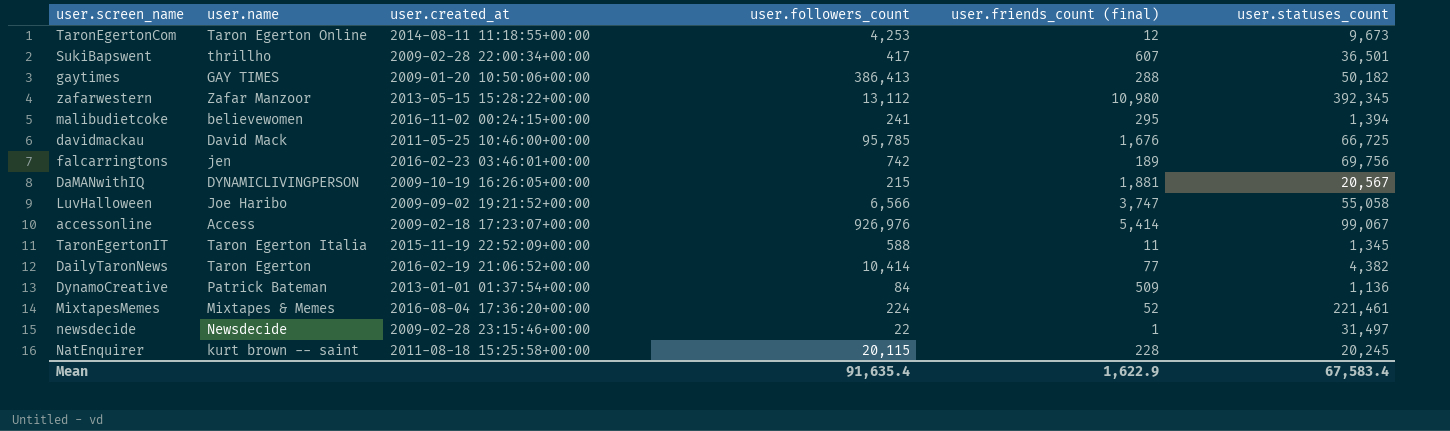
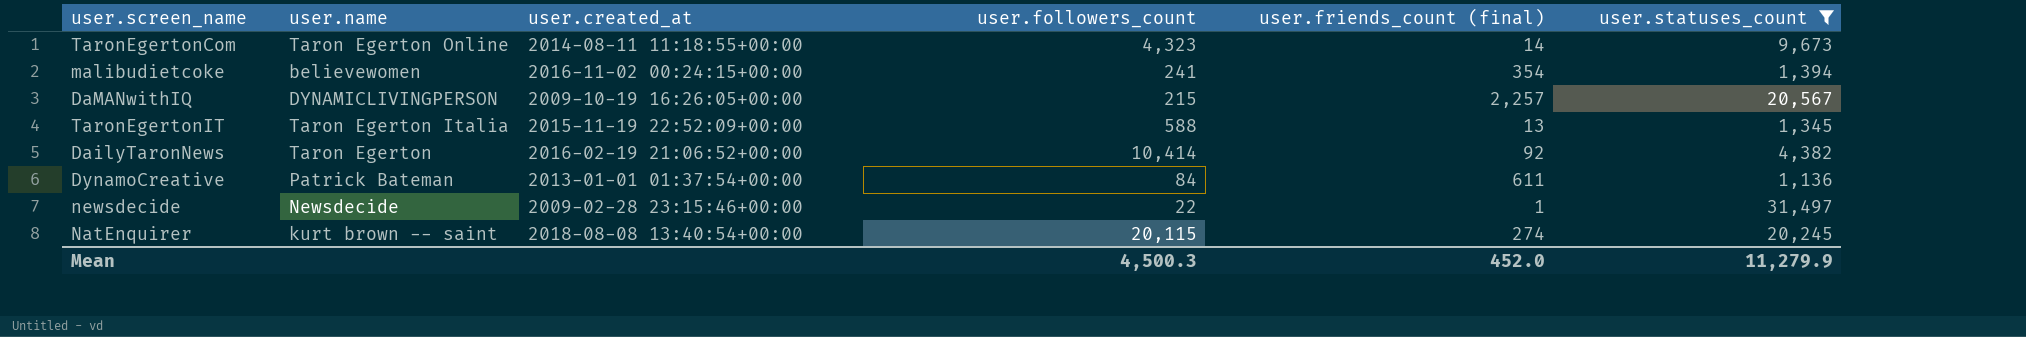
filter: none -> user.statuses_count <= 31,497
TaronEgertonCom | user.followers_count: 4,253 -> 4,323
TaronEgertonCom | user.friends_count (final): 12 -> 14
malibudietcoke | user.friends_count (final): 295 -> 354
DaMANwithIQ | user.friends_count (final): 1,881 -> 2,257
TaronEgertonIT | user.friends_count (final): 11 -> 13
DailyTaronNews | user.friends_count (final): 77 -> 92
DynamoCreative | user.friends_count (final): 509 -> 611
NatEnquirer | user.created_at: 2011-08-18 15:25:58+00:00 -> 2018-08-08 13:40:54+00:00
NatEnquirer | user.friends_count (final): 228 -> 274
Mean | user.followers_count: 91,635.4 -> 4,500.3
Mean | user.friends_count (final): 1,622.9 -> 452.0
Mean | user.statuses_count: 67,583.4 -> 11,279.9

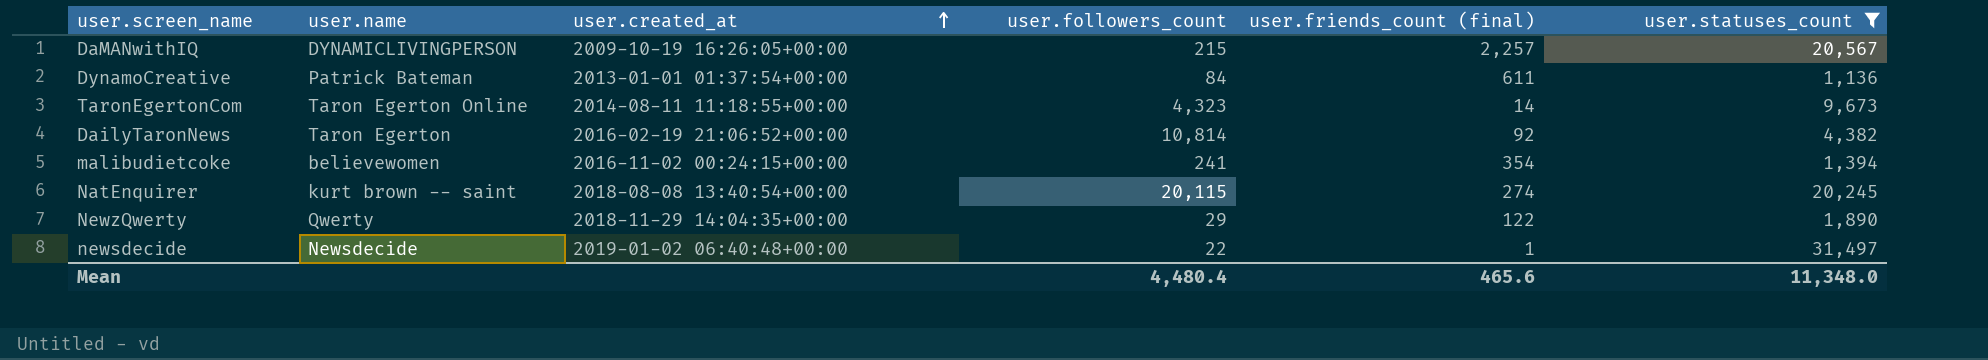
row order: none -> user.created_at ascending
row TaronEgertonIT: Taron Egerton Italia | 2015-11-19 22:52:09+00:00 | 588 | 13 | 1,345 -> none
DailyTaronNews | user.followers_count: 10,414 -> 10,814
row NewzQwerty: none -> Qwerty | 2018-11-29 14:04:35+00:00 | 29 | 122 | 1,890
newsdecide | user.created_at: 2009-02-28 23:15:46+00:00 -> 2019-01-02 06:40:48+00:00
Mean | user.followers_count: 4,500.3 -> 4,480.4
Mean | user.friends_count (final): 452.0 -> 465.6
Mean | user.statuses_count: 11,279.9 -> 11,348.0

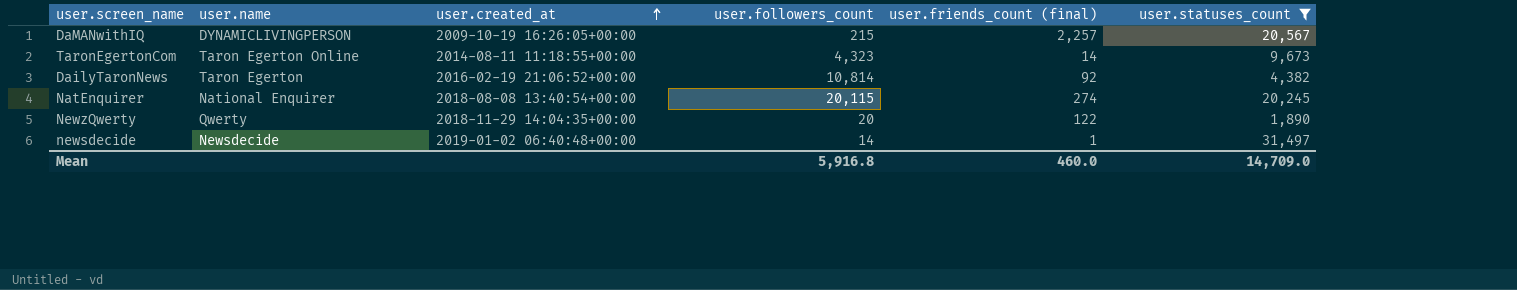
row DynamoCreative: Patrick Bateman | 2013-01-01 01:37:54+00:00 | 84 | 611 | 1,136 -> none
row malibudietcoke: believewomen | 2016-11-02 00:24:15+00:00 | 241 | 354 | 1,394 -> none
NatEnquirer | user.name: kurt brown -- saint -> National Enquirer
NewzQwerty | user.followers_count: 29 -> 20
newsdecide | user.followers_count: 22 -> 14
Mean | user.followers_count: 4,480.4 -> 5,916.8
Mean | user.friends_count (final): 465.6 -> 460.0
Mean | user.statuses_count: 11,348.0 -> 14,709.0

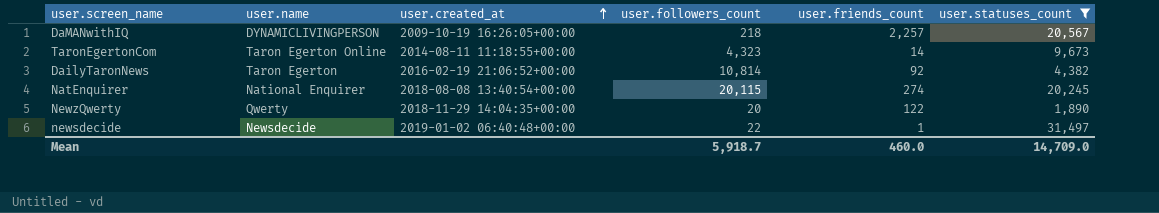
column name: user.friends_count (final) -> user.friends_count
DaMANwithIQ | user.followers_count: 215 -> 218
newsdecide | user.followers_count: 14 -> 22
Mean | user.followers_count: 5,916.8 -> 5,918.7

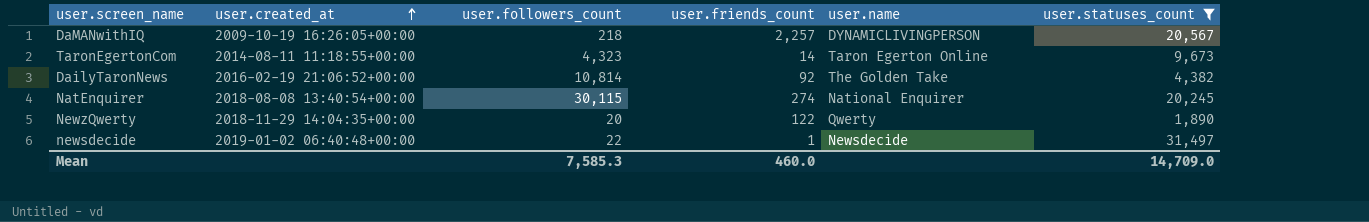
column user.name | position: 2 -> 5
DailyTaronNews | user.name: Taron Egerton -> The Golden Take
NatEnquirer | user.followers_count: 20,115 -> 30,115
Mean | user.followers_count: 5,918.7 -> 7,585.3

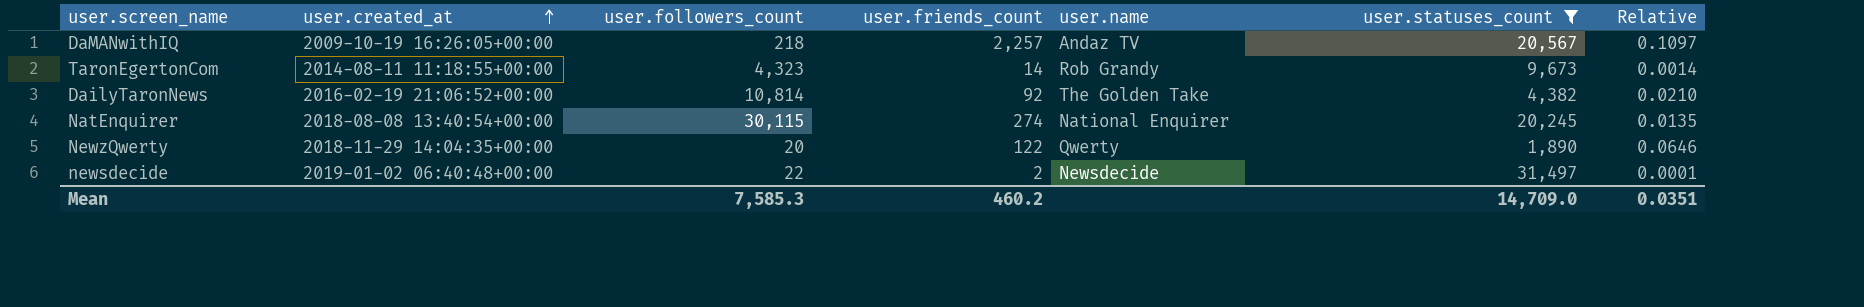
column Relative | formula: none -> [user.friends_count] / [user.statuses_count]
DaMANwithIQ | user.name: DYNAMICLIVINGPERSON -> Andaz TV
TaronEgertonCom | user.name: Taron Egerton Online -> Rob Grandy
newsdecide | user.friends_count: 1 -> 2
Mean | user.friends_count: 460.0 -> 460.2

